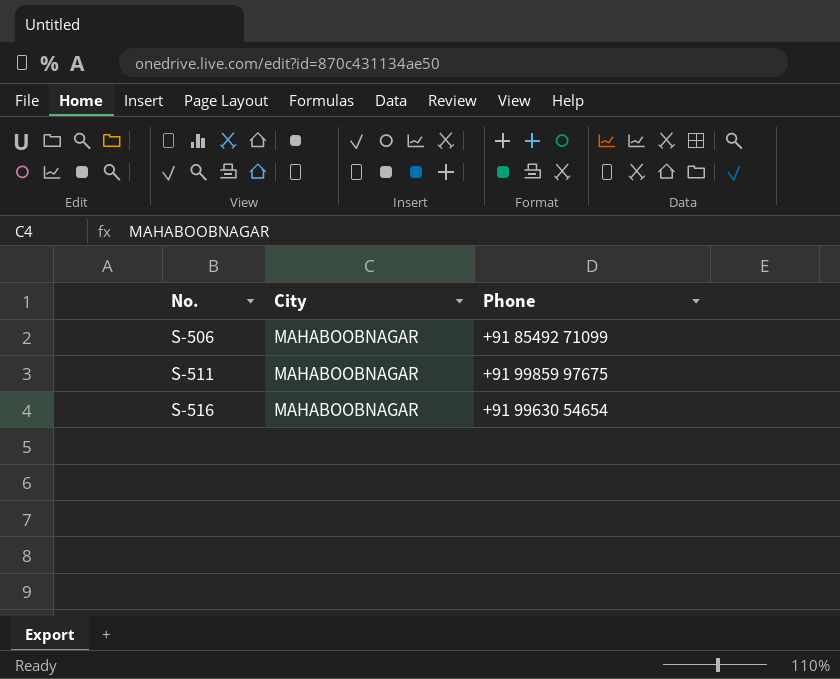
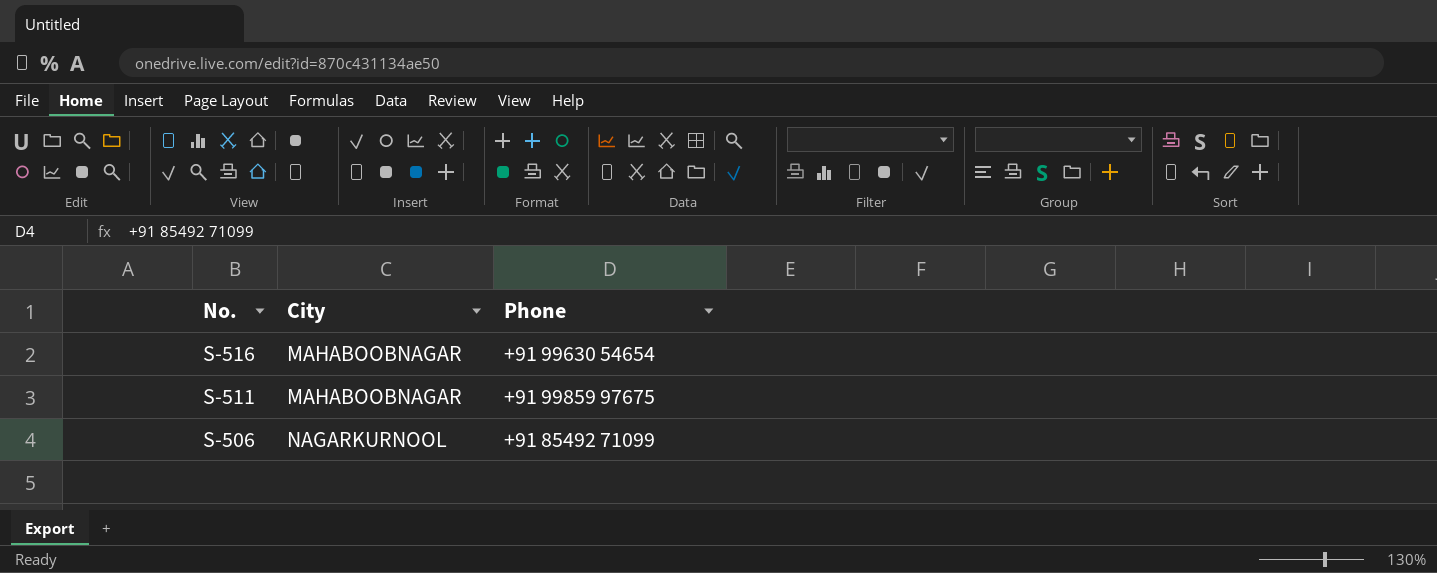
row order: No. ascending -> No. descending
S-506 | City: MAHABOOBNAGAR -> NAGARKURNOOL

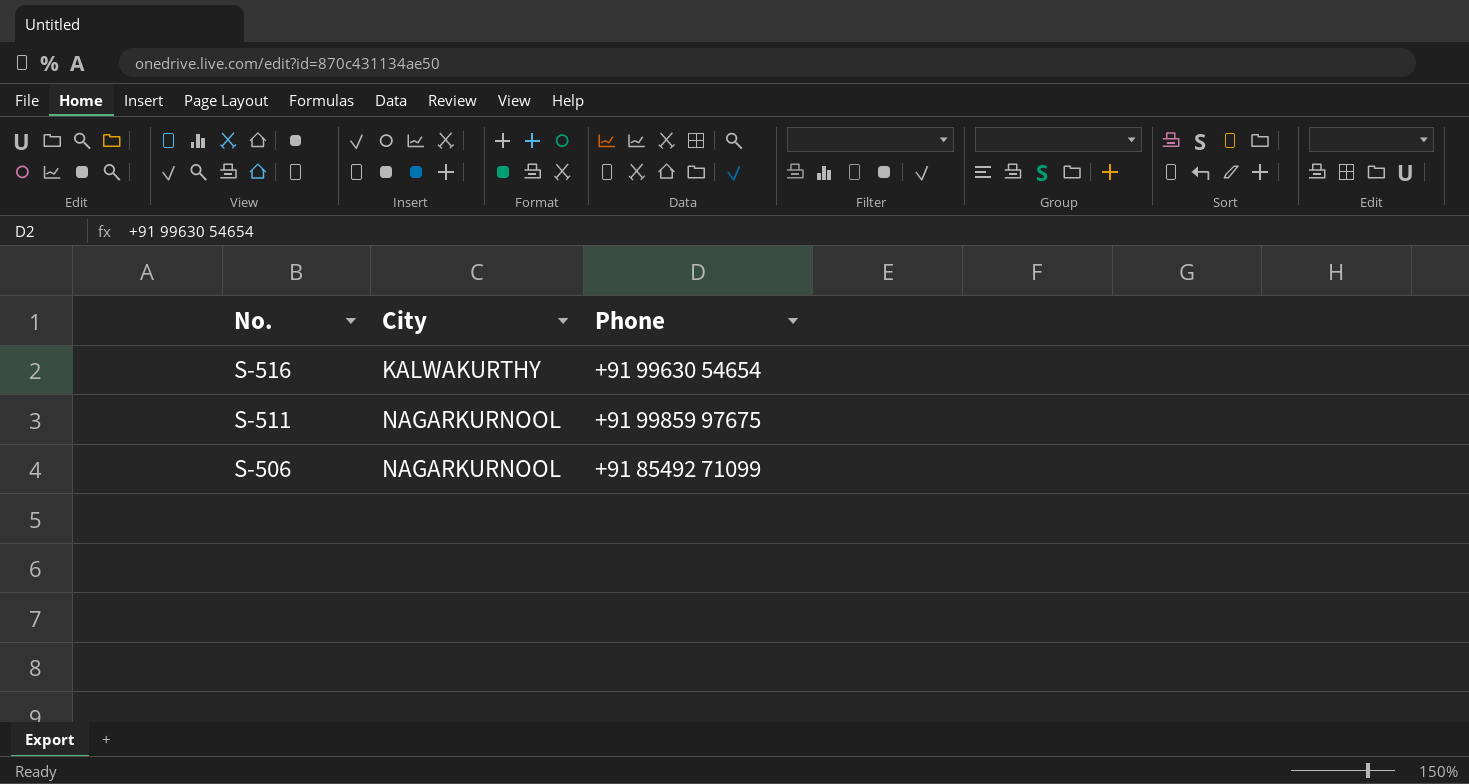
S-516 | City: MAHABOOBNAGAR -> KALWAKURTHY
S-511 | City: MAHABOOBNAGAR -> NAGARKURNOOL

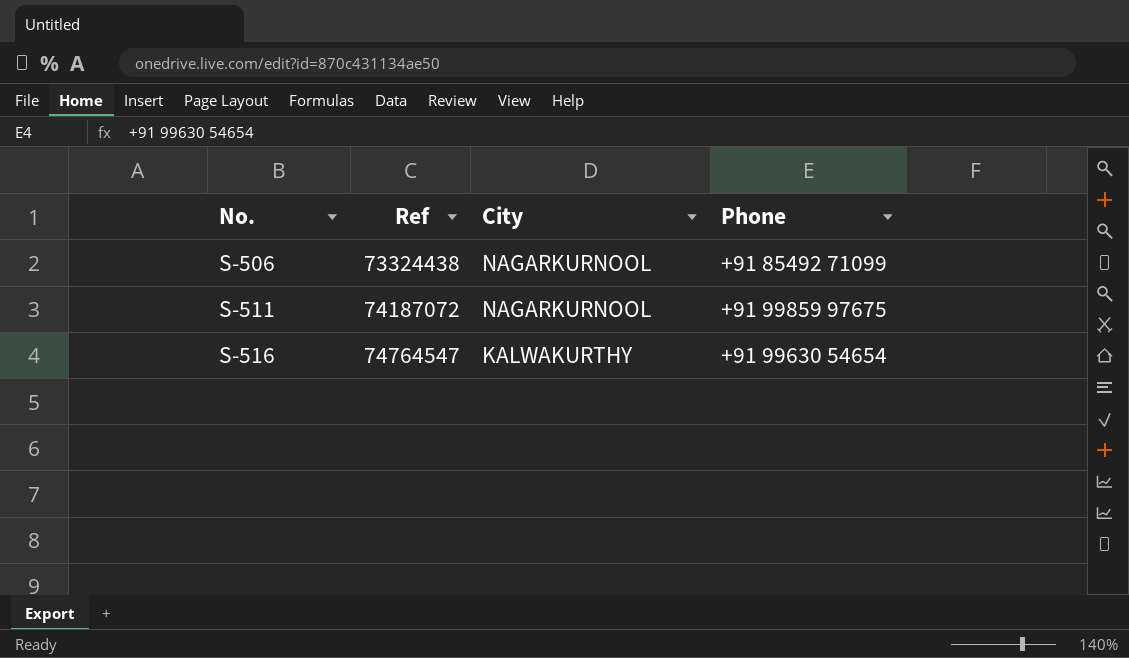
row order: No. descending -> No. ascending
column Ref | position: none -> 2

